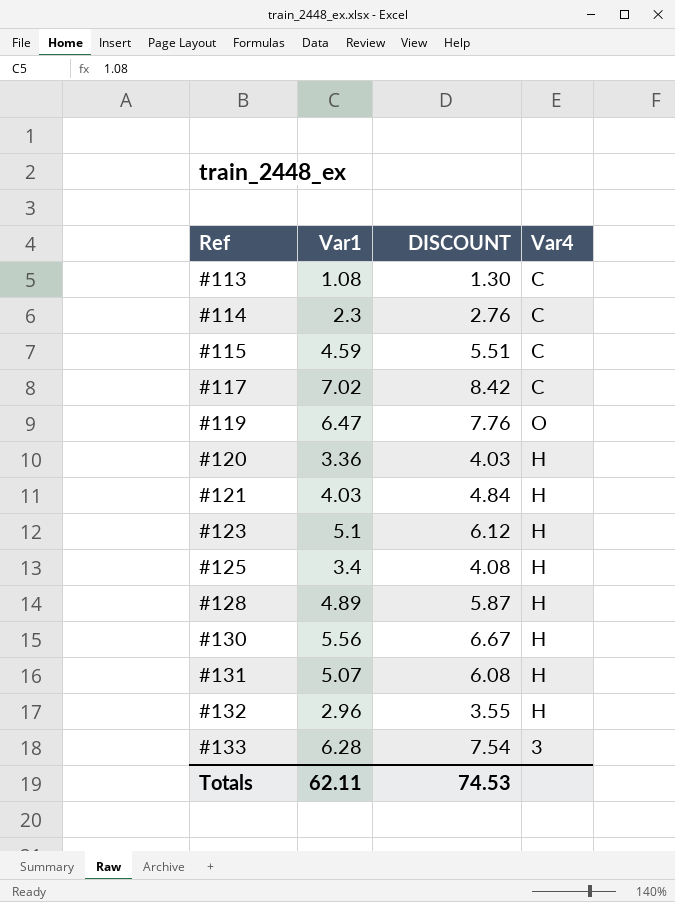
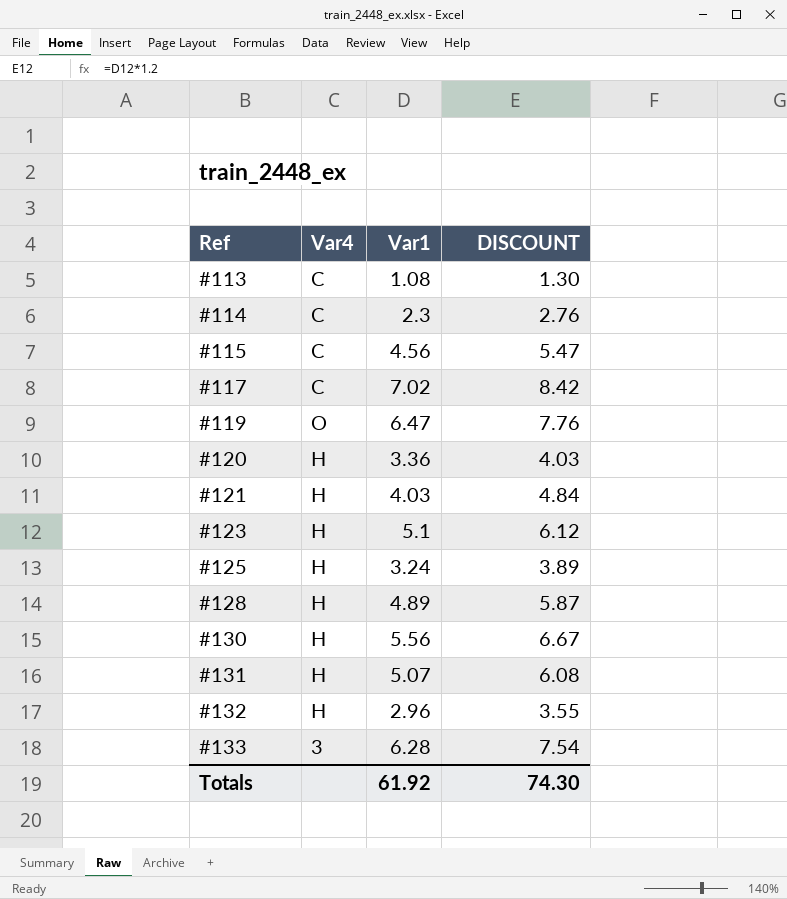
column Var4 | position: 4 -> 2
#115 | Var1: 4.59 -> 4.56
#115 | DISCOUNT: 5.51 -> 5.47
#125 | Var1: 3.4 -> 3.24
#125 | DISCOUNT: 4.08 -> 3.89
Totals | Var1: 62.11 -> 61.92
Totals | DISCOUNT: 74.53 -> 74.30

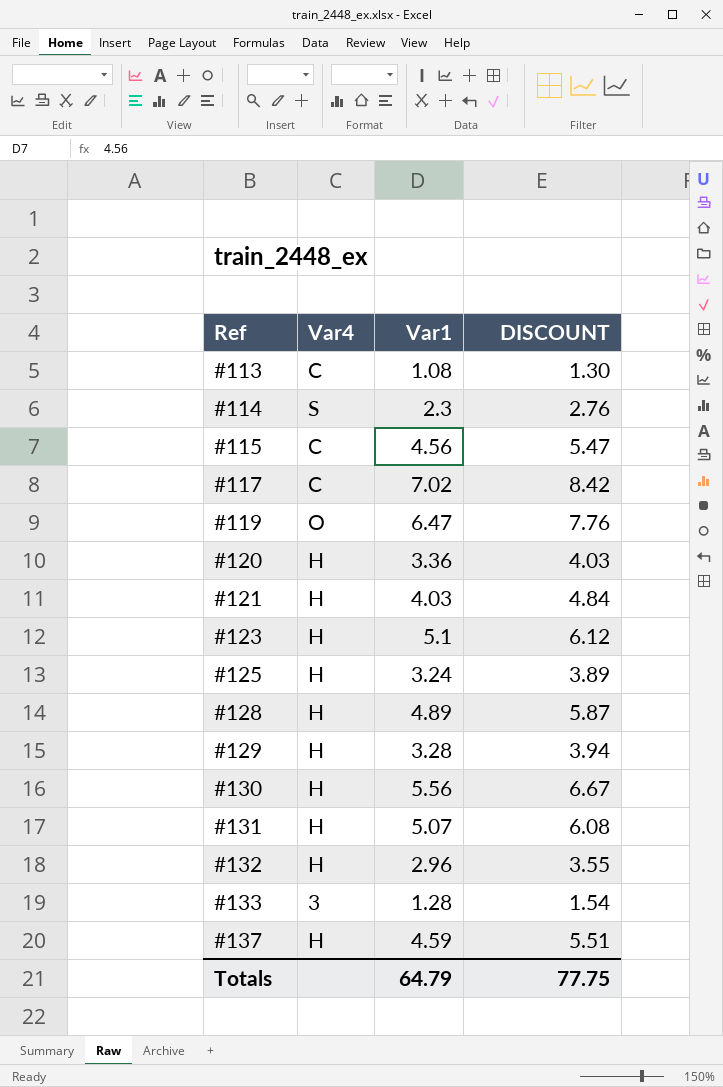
#114 | Var4: C -> S
row #129: none -> H | 3.28 | 3.94
#133 | Var1: 6.28 -> 1.28
#133 | DISCOUNT: 7.54 -> 1.54
row #137: none -> H | 4.59 | 5.51
Totals | Var1: 61.92 -> 64.79
Totals | DISCOUNT: 74.30 -> 77.75

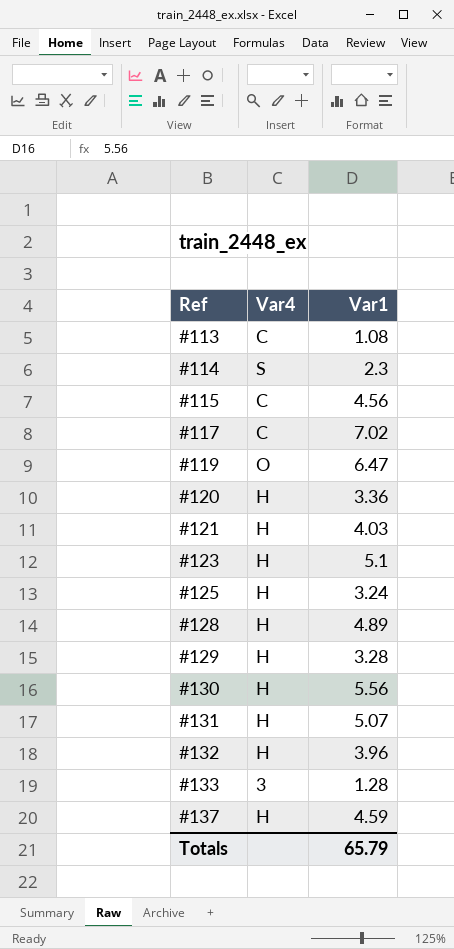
column DISCOUNT | formula: [Var1] * 1.2 -> none
#132 | Var1: 2.96 -> 3.96
Totals | Var1: 64.79 -> 65.79

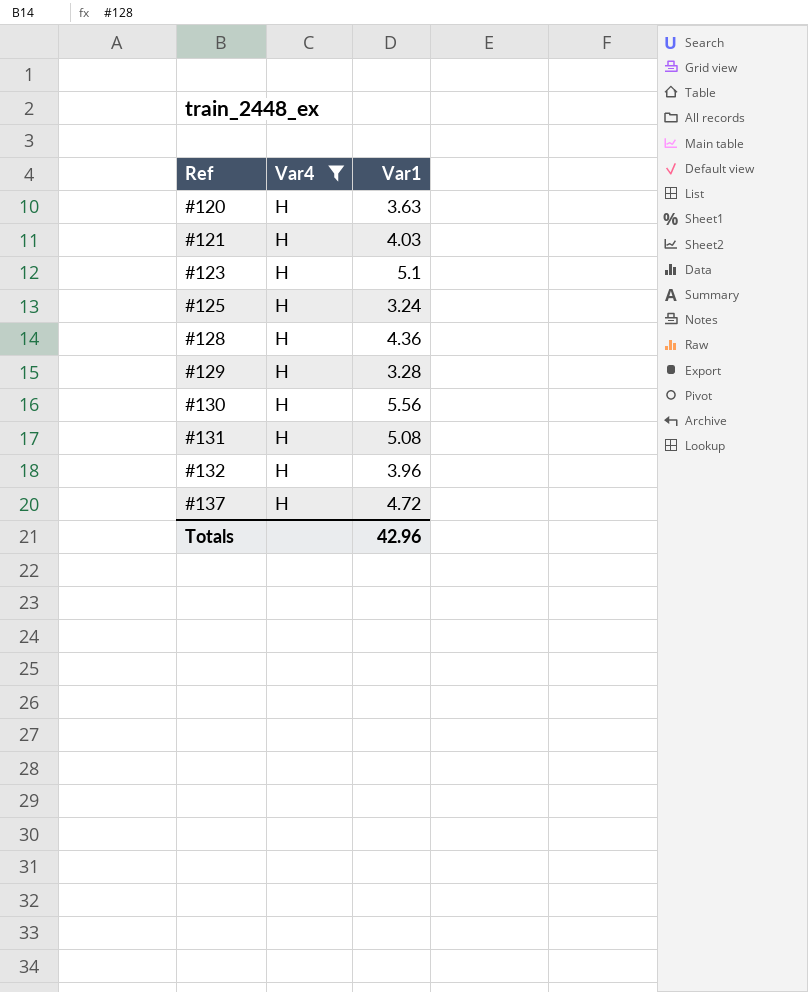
filter: none -> Var4 = H
#120 | Var1: 3.36 -> 3.63
#128 | Var1: 4.89 -> 4.36
#131 | Var1: 5.07 -> 5.08
#137 | Var1: 4.59 -> 4.72
Totals | Var1: 65.79 -> 42.96

